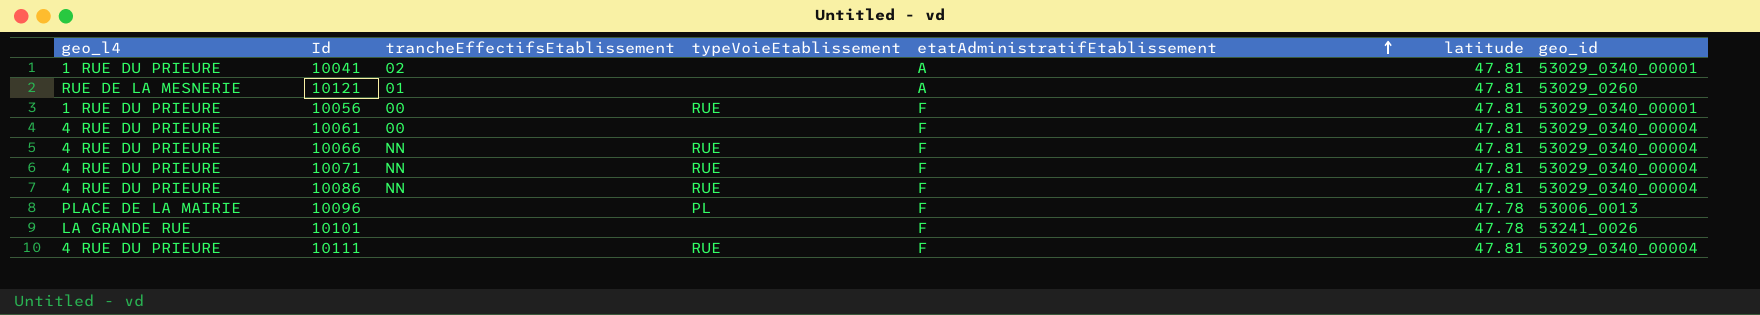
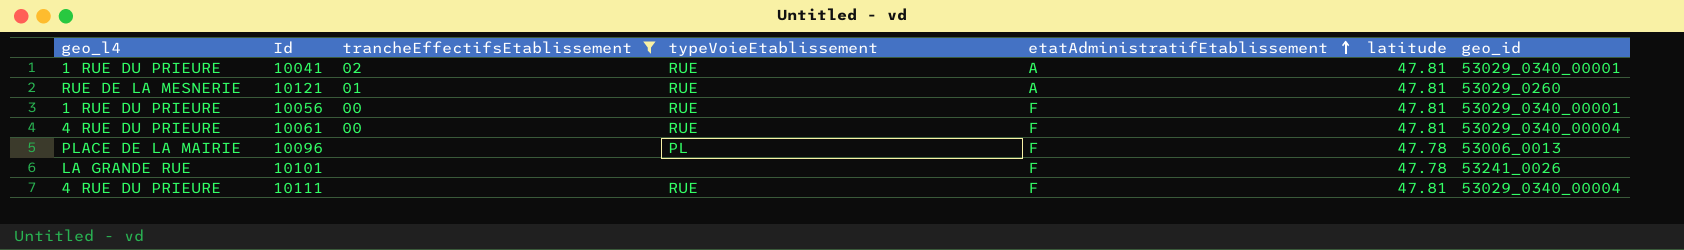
filter: none -> trancheEffectifsEtablissement != NN
10041 | typeVoieEtablissement: none -> RUE
10121 | typeVoieEtablissement: none -> RUE
10061 | typeVoieEtablissement: none -> RUE

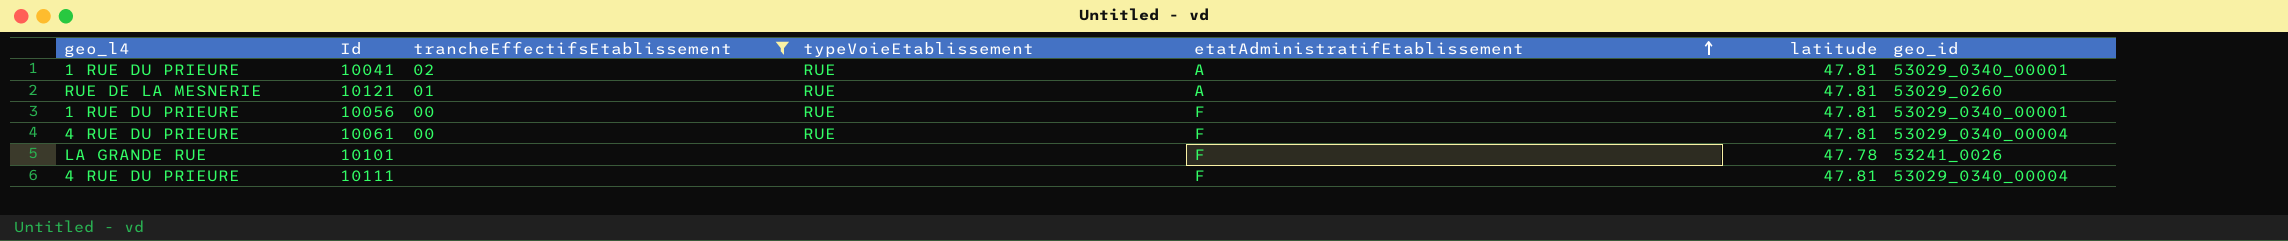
row 10096: PLACE DE LA MAIRIE | none | PL | F | 47.78 | 53006_0013 -> none
10111 | typeVoieEtablissement: RUE -> none

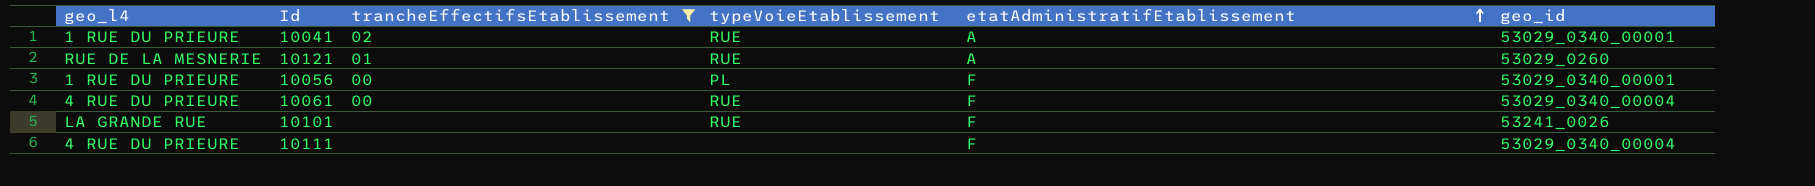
column latitude | position: 6 -> none
10056 | typeVoieEtablissement: RUE -> PL
10101 | typeVoieEtablissement: none -> RUE

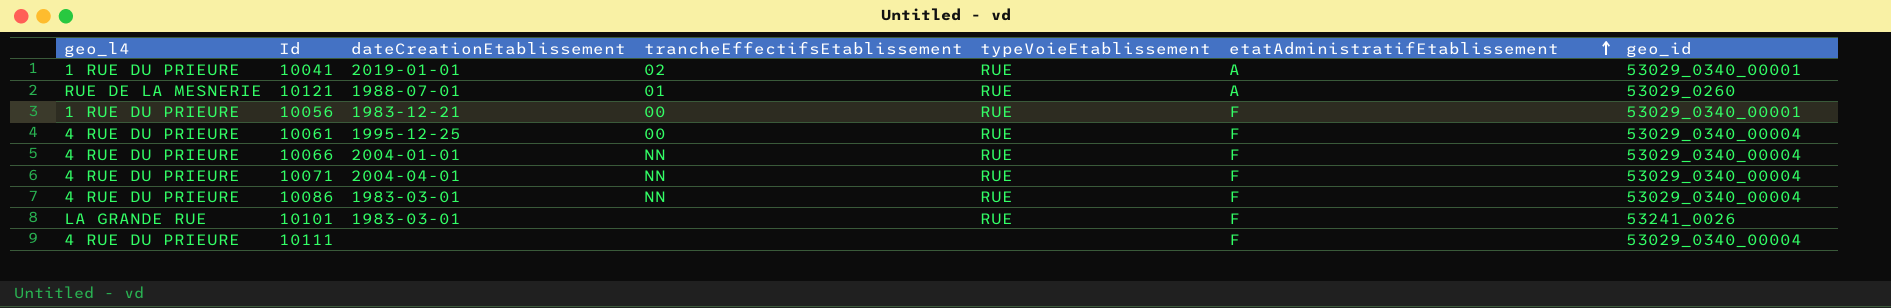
filter: trancheEffectifsEtablissement != NN -> none
column dateCreationEtablissement | position: none -> 3
10056 | typeVoieEtablissement: PL -> RUE

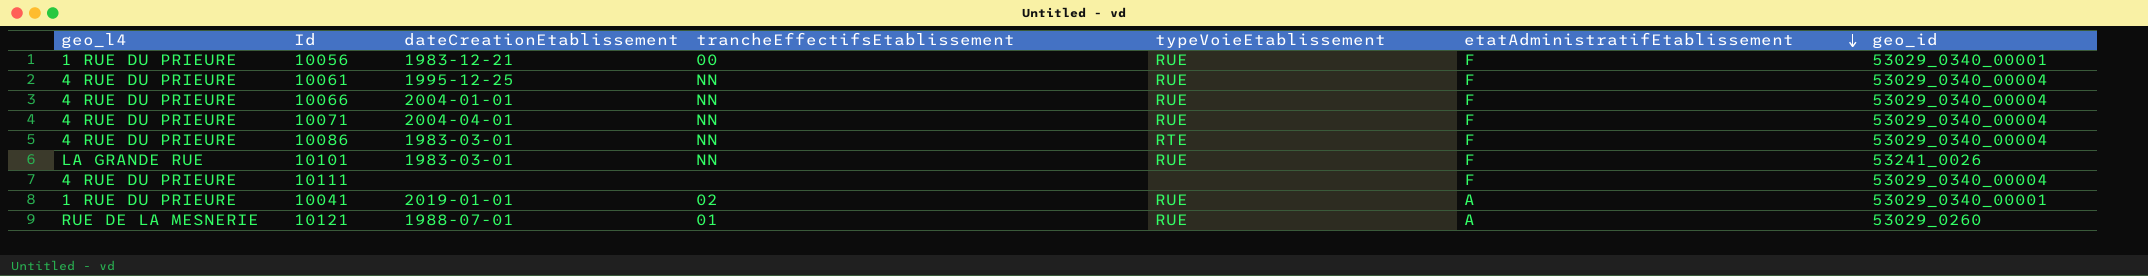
row order: etatAdministratifEtablissement ascending -> etatAdministratifEtablissement descending
10061 | trancheEffectifsEtablissement: 00 -> NN
10086 | typeVoieEtablissement: RUE -> RTE
10101 | trancheEffectifsEtablissement: none -> NN

